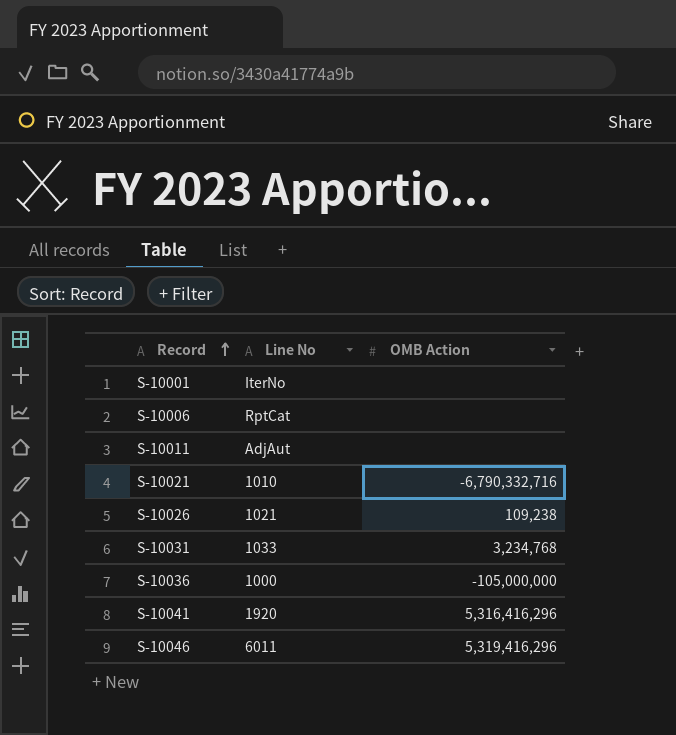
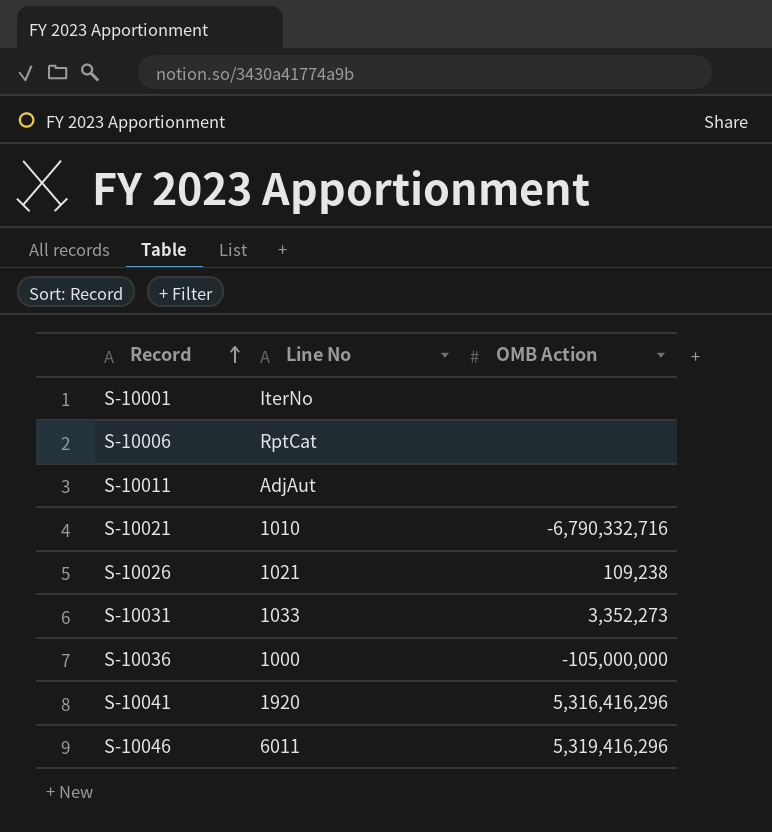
S-10031 | OMB Action: 3,234,768 -> 3,352,273

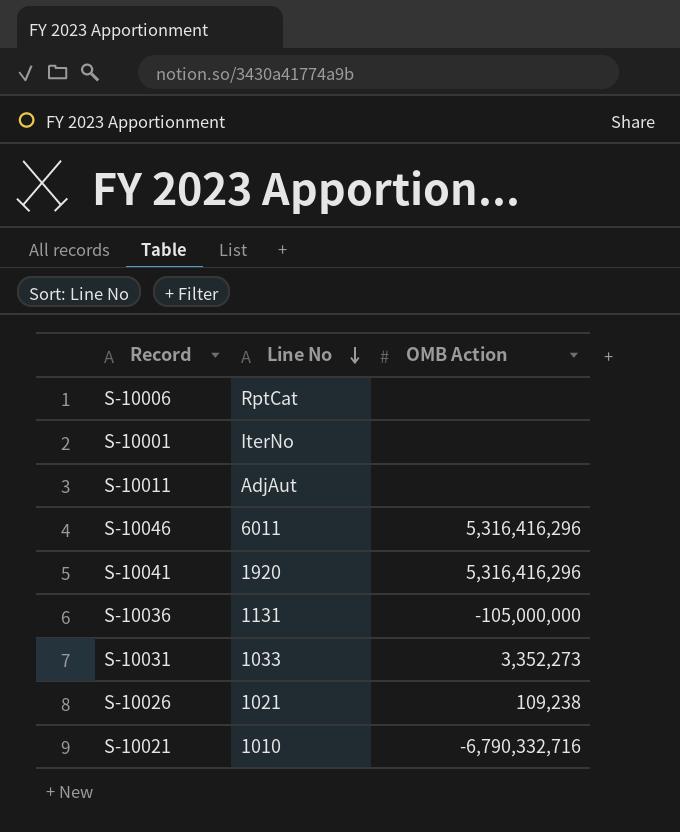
row order: Record ascending -> Line No descending
S-10046 | OMB Action: 5,319,416,296 -> 5,316,416,296
S-10036 | Line No: 1000 -> 1131

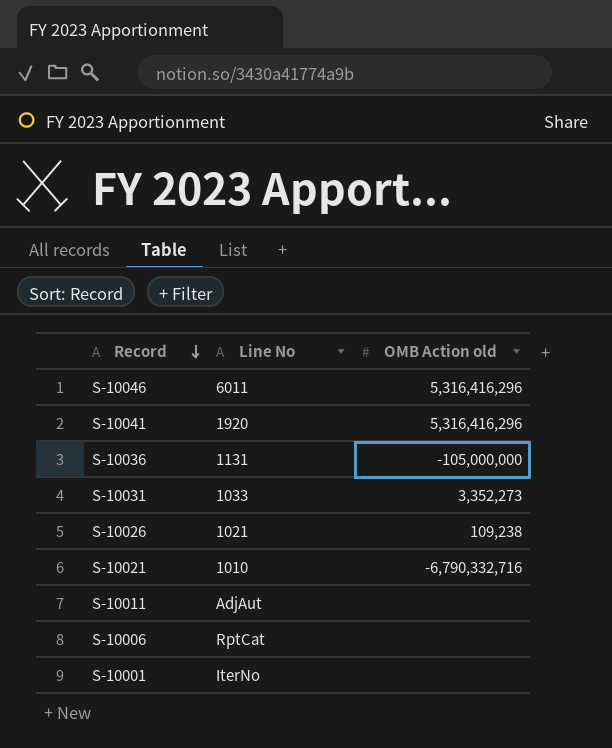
row order: Line No descending -> Record descending
column name: OMB Action -> OMB Action old

